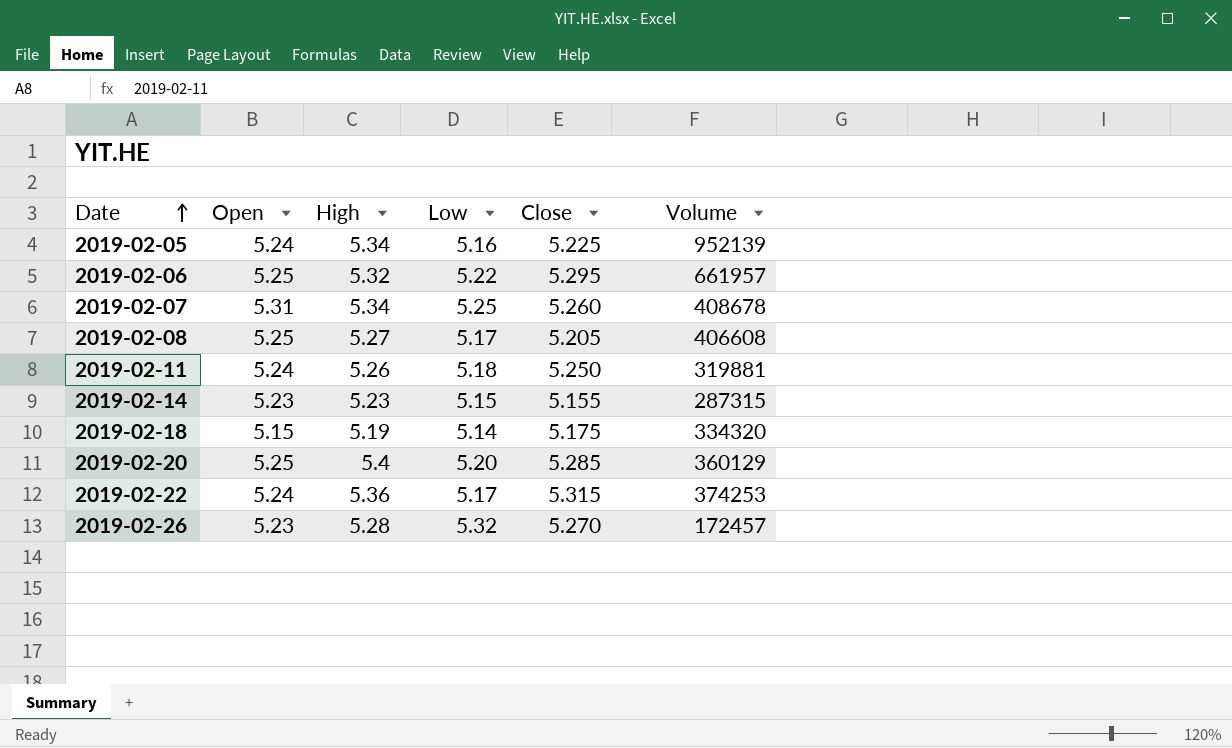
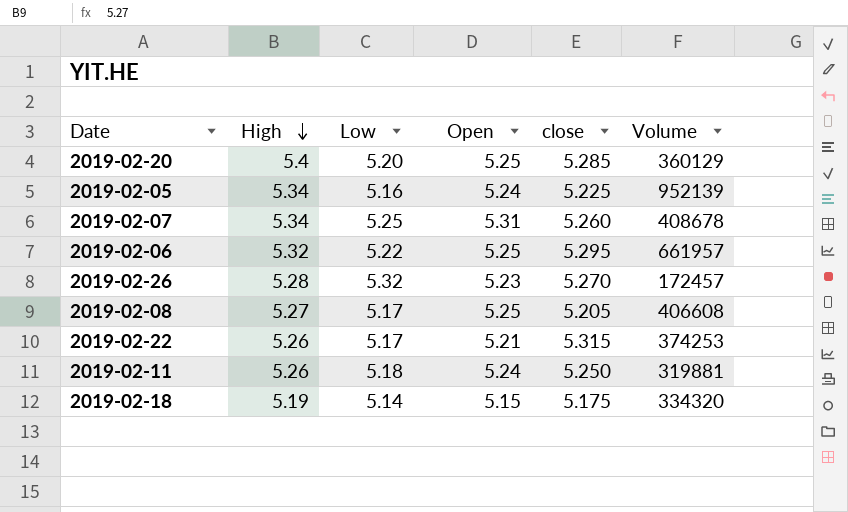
row order: Date ascending -> High descending
column Open | position: 2 -> 4
column name: Close -> close
row 2019-02-14: 5.23 | 5.23 | 5.15 | 5.155 | 287315 -> none
2019-02-22 | High: 5.36 -> 5.26
2019-02-22 | Open: 5.24 -> 5.21

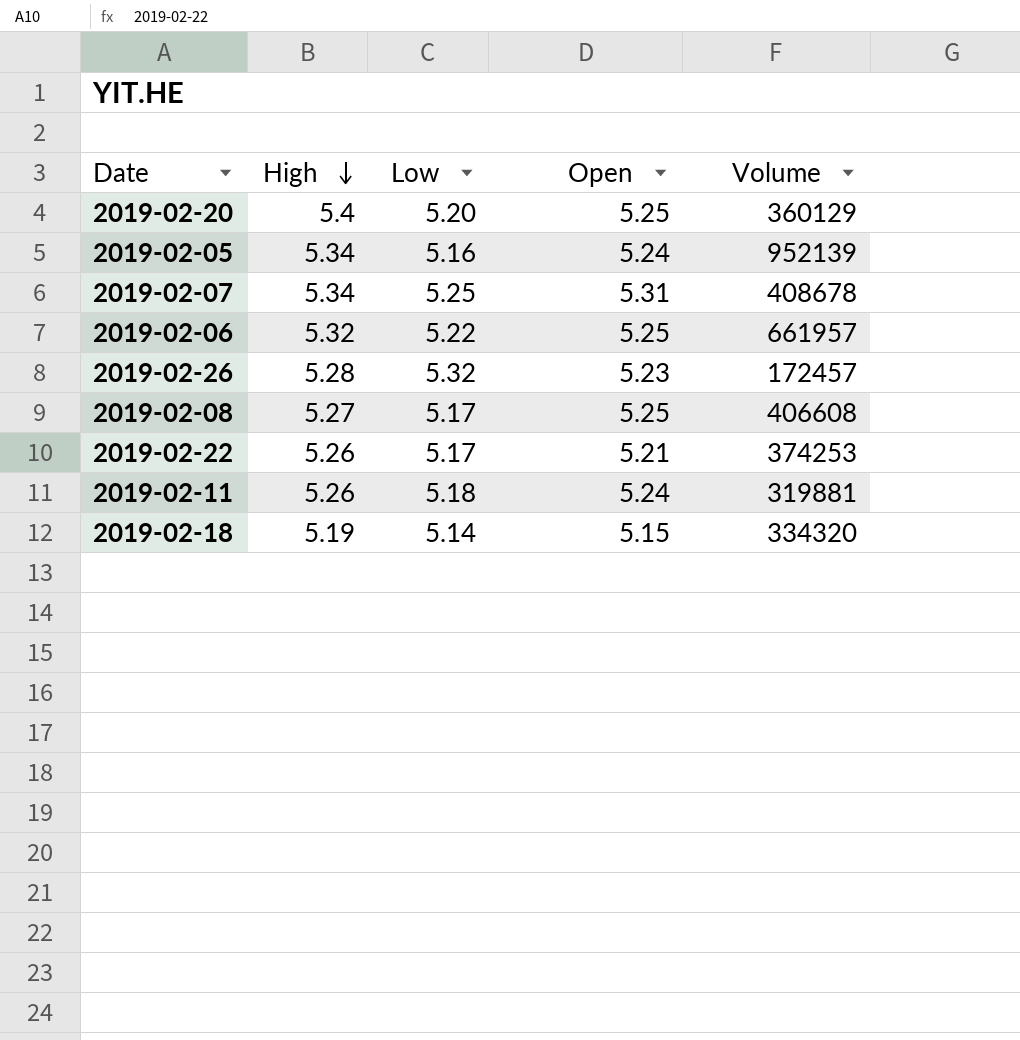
column close | position: 5 -> none

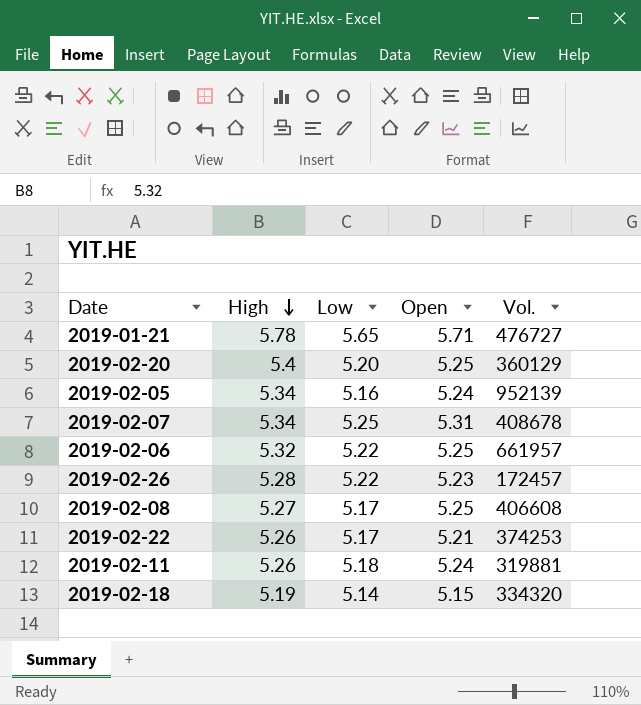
column name: Volume -> Vol.
row 2019-01-21: none -> 5.78 | 5.65 | 5.71 | 476727
2019-02-26 | Low: 5.32 -> 5.22

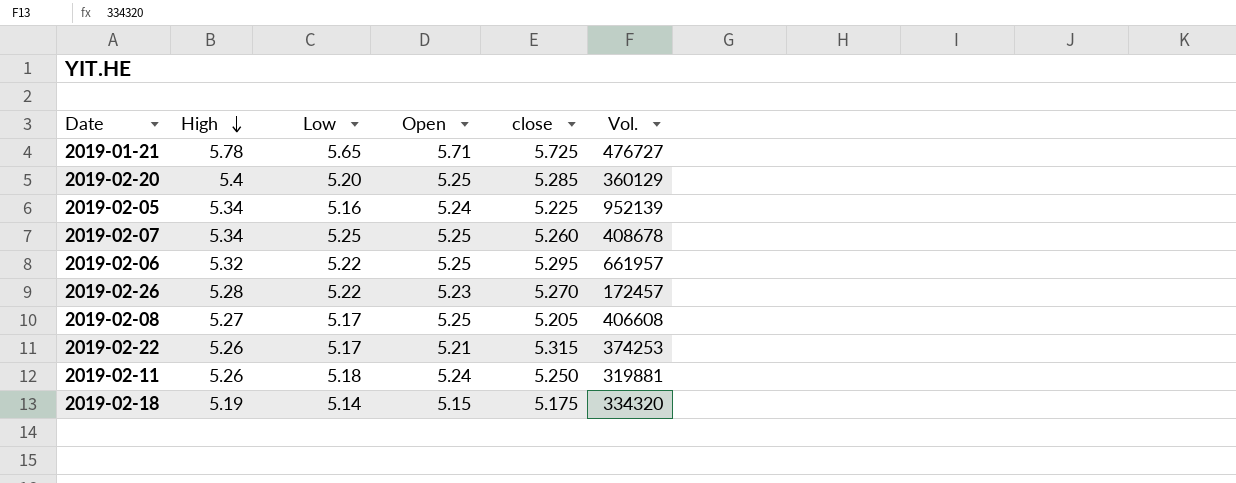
column close | position: none -> 5
2019-02-07 | Open: 5.31 -> 5.25

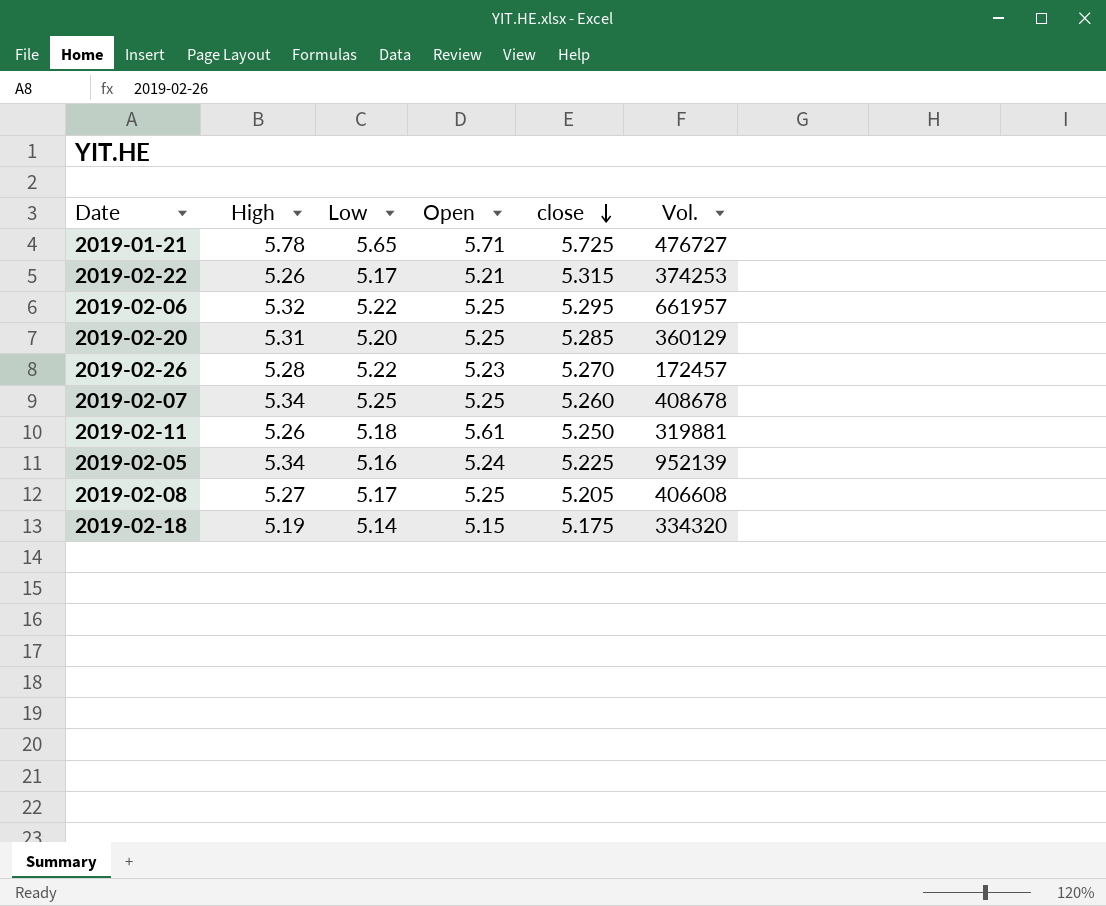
row order: High descending -> close descending
2019-02-20 | High: 5.4 -> 5.31
2019-02-11 | Open: 5.24 -> 5.61

